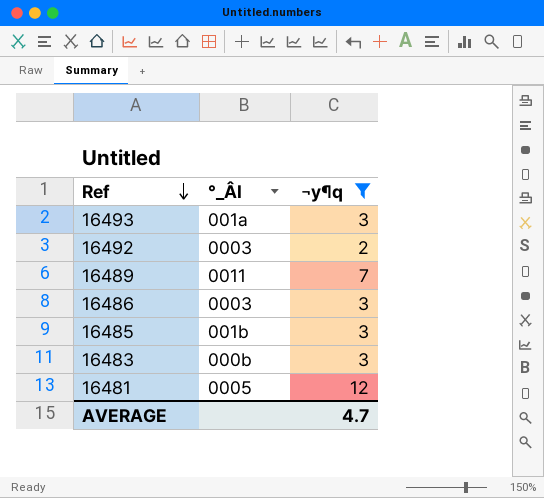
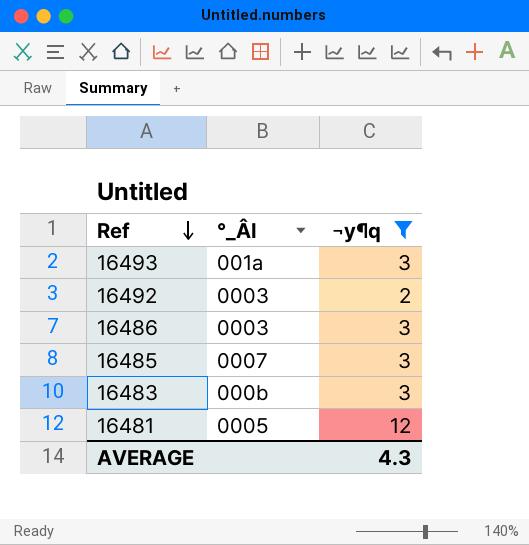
row 16489: 0011 | 7 -> none
16485 | °_ÂI: 001b -> 0007
AVERAGE | ¬y¶q: 4.7 -> 4.3

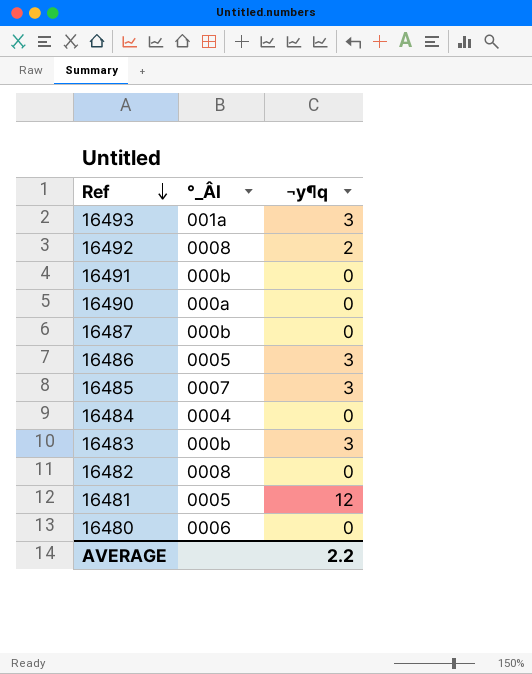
filter: ¬y¶q != 0 -> none
16492 | °_ÂI: 0003 -> 0008
16486 | °_ÂI: 0003 -> 0005
AVERAGE | ¬y¶q: 4.3 -> 2.2

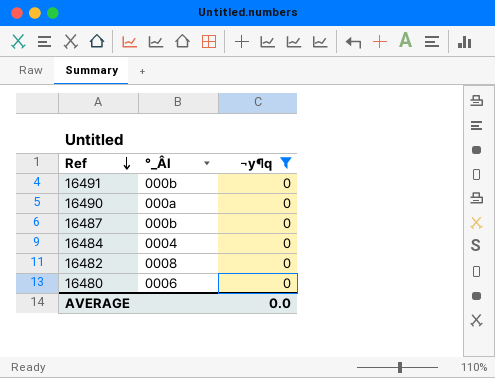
filter: none -> ¬y¶q = 0
AVERAGE | ¬y¶q: 2.2 -> 0.0

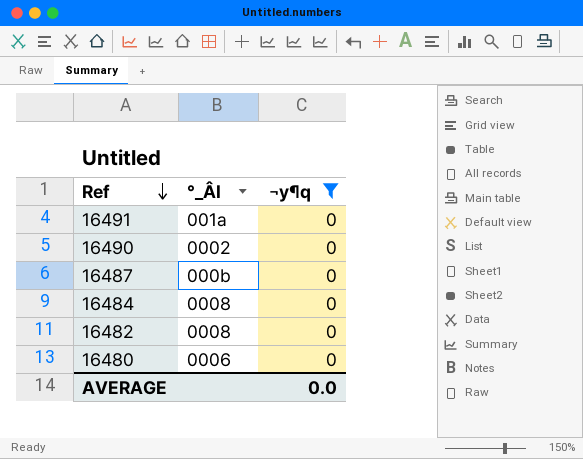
16491 | °_ÂI: 000b -> 001a
16490 | °_ÂI: 000a -> 0002
16484 | °_ÂI: 0004 -> 0008

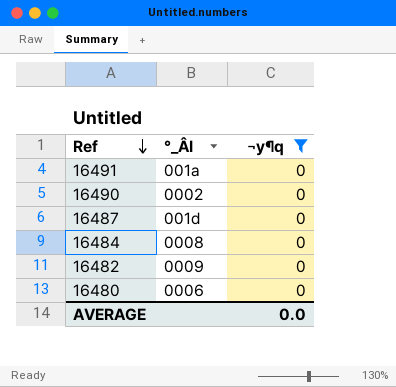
16487 | °_ÂI: 000b -> 001d
16482 | °_ÂI: 0008 -> 0009

